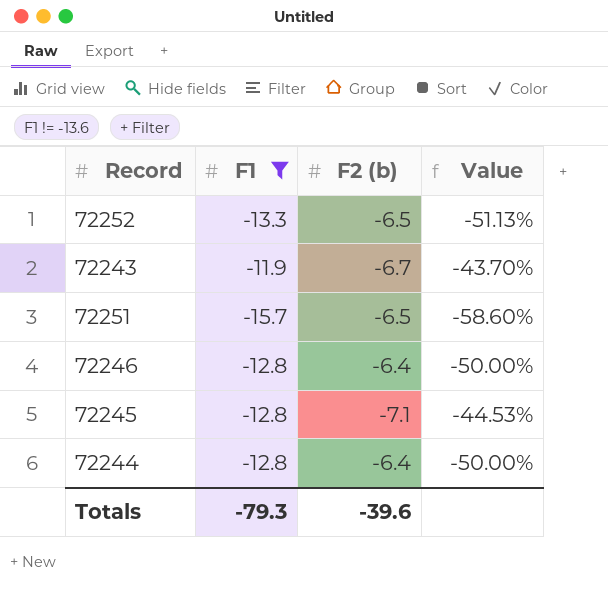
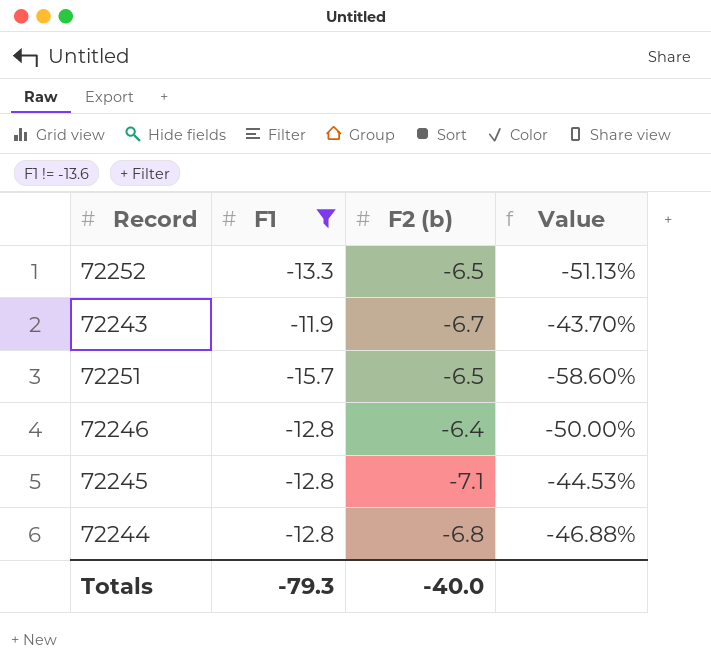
72244 | F2 (b): -6.4 -> -6.8
72244 | Value: -50.00% -> -46.88%
Totals | F2 (b): -39.6 -> -40.0

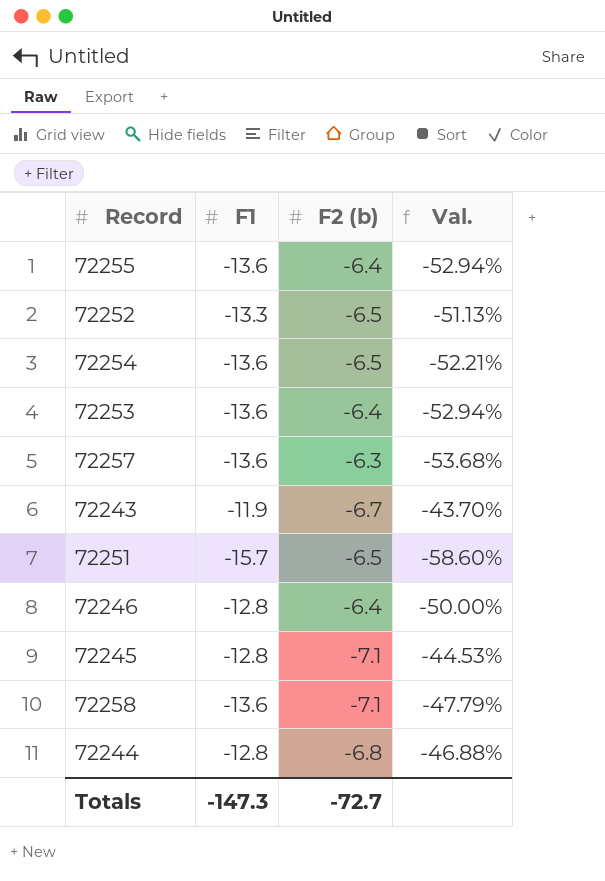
filter: F1 != -13.6 -> none
column name: Value -> Val.
Totals | F1: -79.3 -> -147.3
Totals | F2 (b): -40.0 -> -72.7

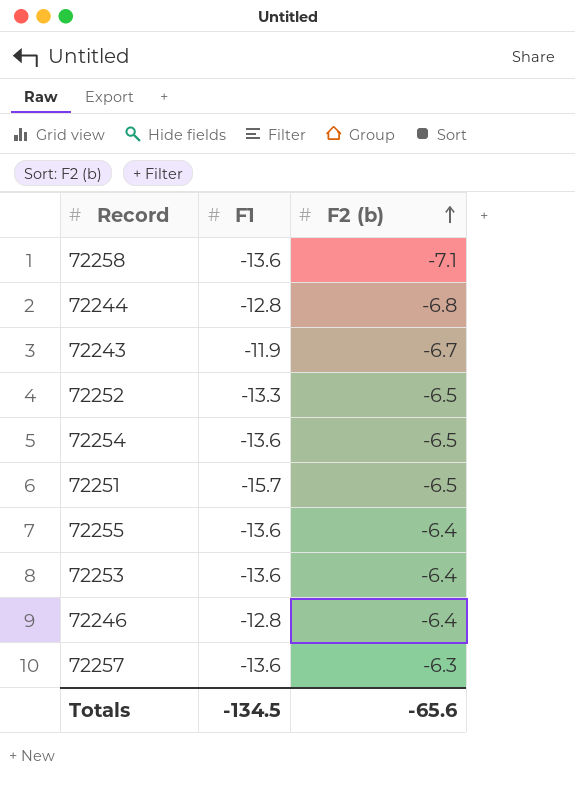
row order: none -> F2 (b) ascending
column Val. | formula: ([F2 (b)] - [F1]) / [F1] -> none
row 72245: -12.8 | -7.1 | -44.53% -> none
Totals | F1: -147.3 -> -134.5
Totals | F2 (b): -72.7 -> -65.6

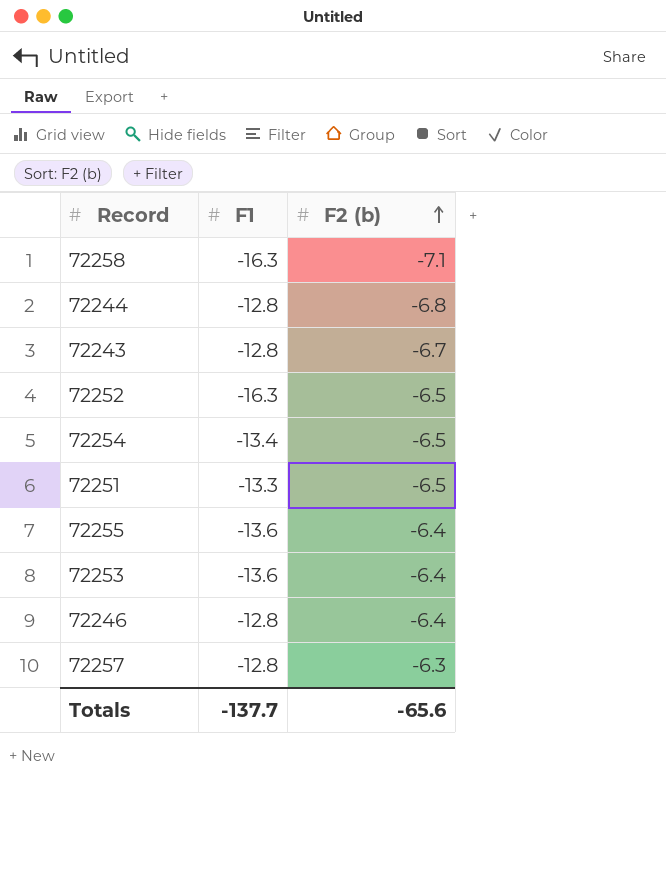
72258 | F1: -13.6 -> -16.3
72243 | F1: -11.9 -> -12.8
72252 | F1: -13.3 -> -16.3
72254 | F1: -13.6 -> -13.4
72251 | F1: -15.7 -> -13.3
72257 | F1: -13.6 -> -12.8
Totals | F1: -134.5 -> -137.7

